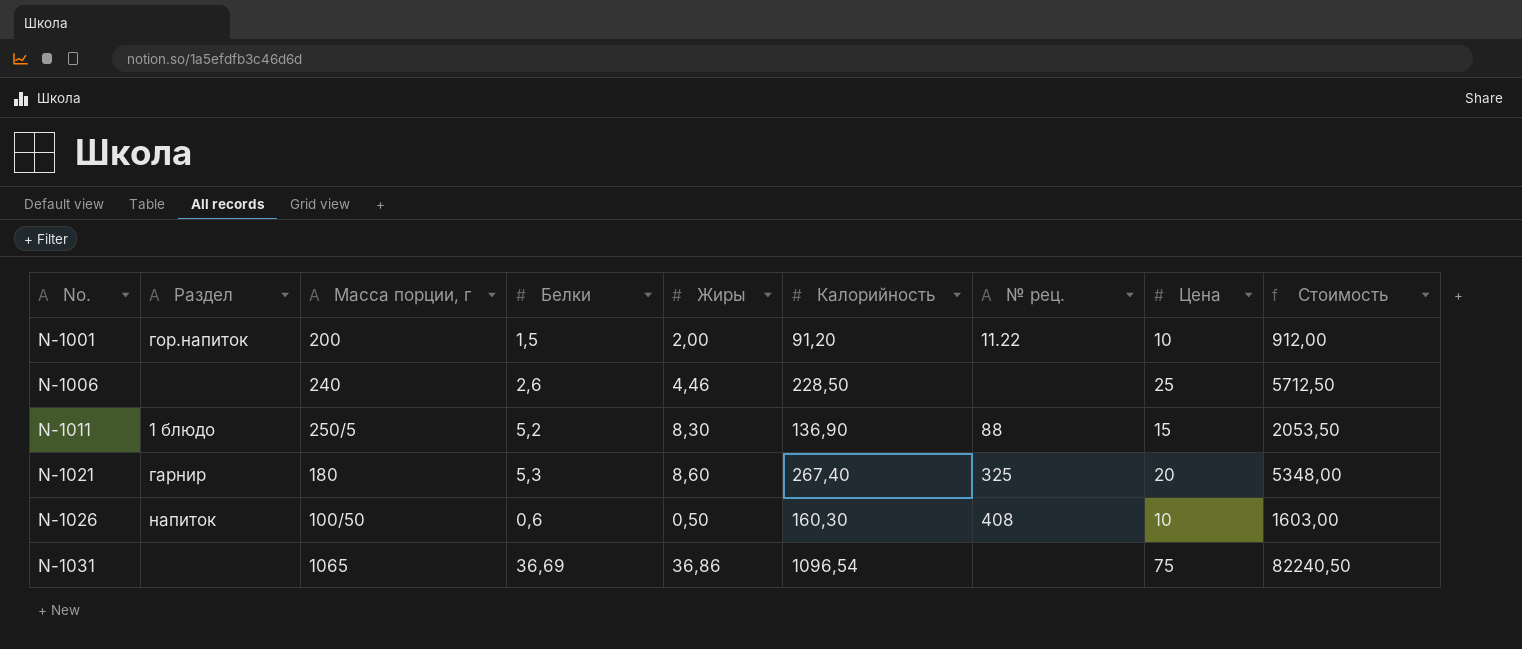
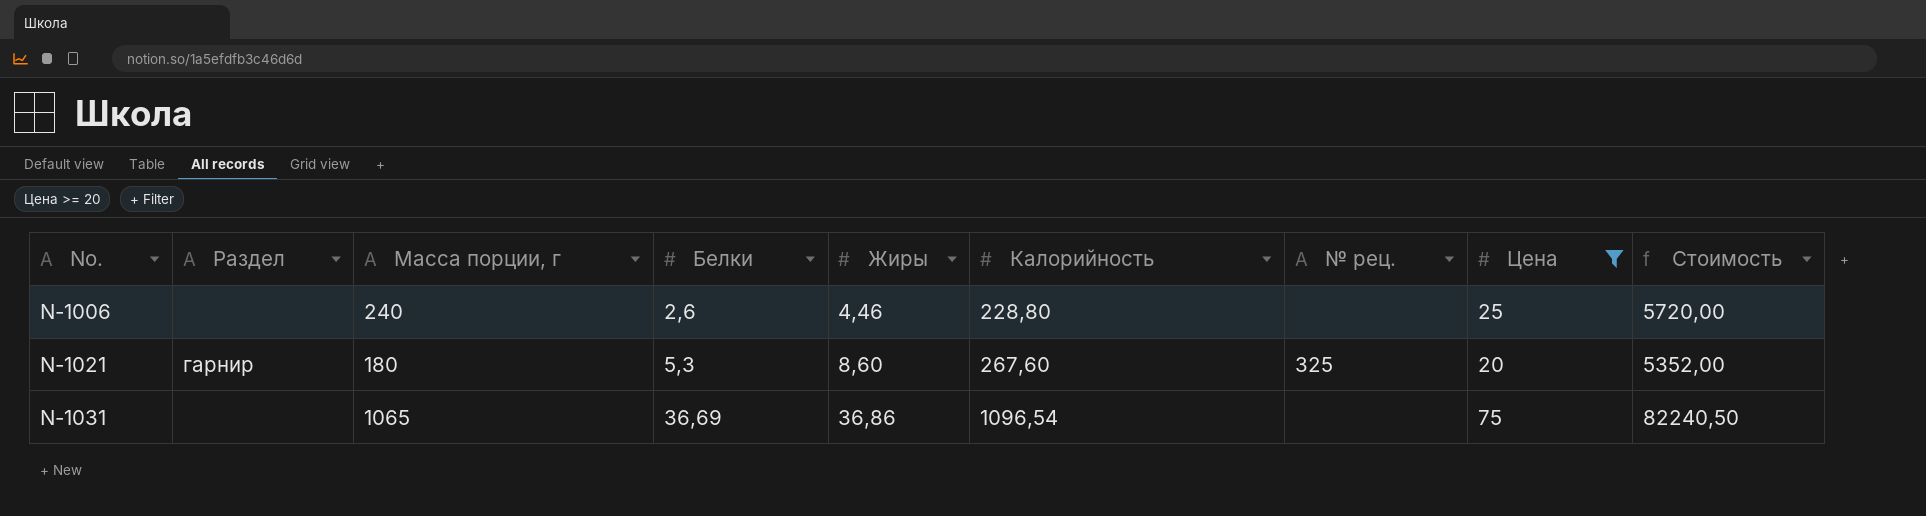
filter: none -> Цена >= 20
N-1006 | Калорийность: 228,50 -> 228,80
N-1006 | Стоимость: 5712,50 -> 5720,00
N-1021 | Калорийность: 267,40 -> 267,60
N-1021 | Стоимость: 5348,00 -> 5352,00

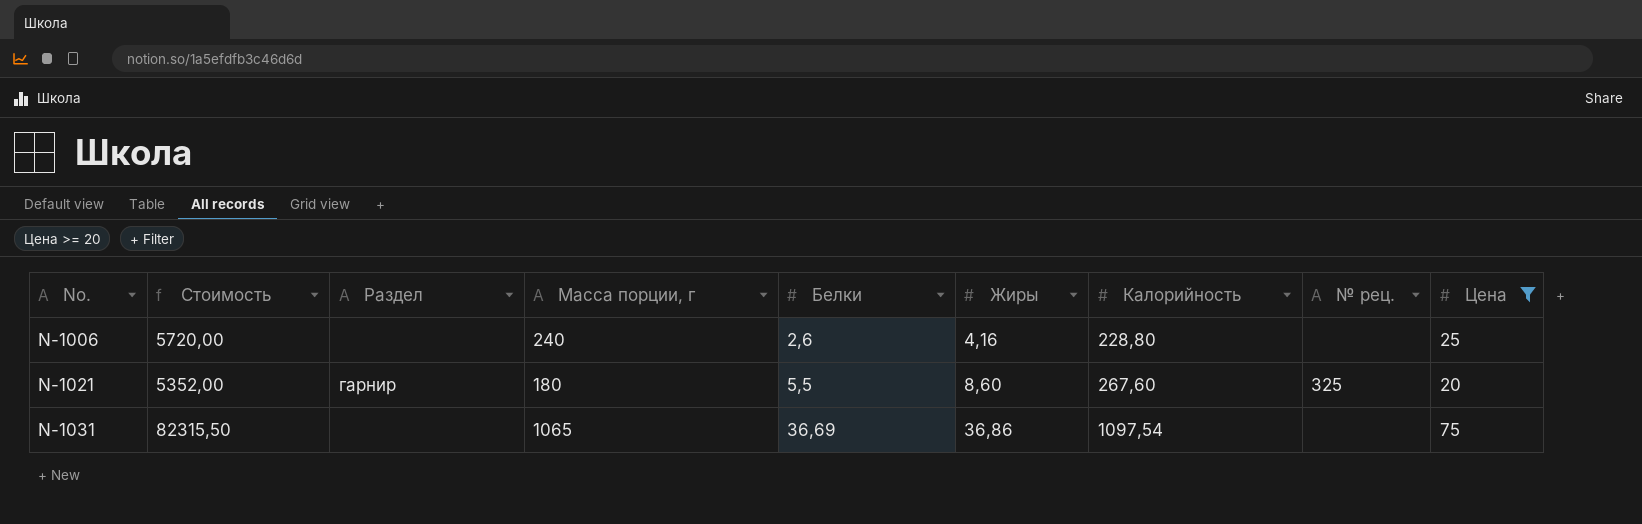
column Стоимость | position: 9 -> 2
N-1006 | Жиры: 4,46 -> 4,16
N-1021 | Белки: 5,3 -> 5,5
N-1031 | Стоимость: 82240,50 -> 82315,50
N-1031 | Калорийность: 1096,54 -> 1097,54

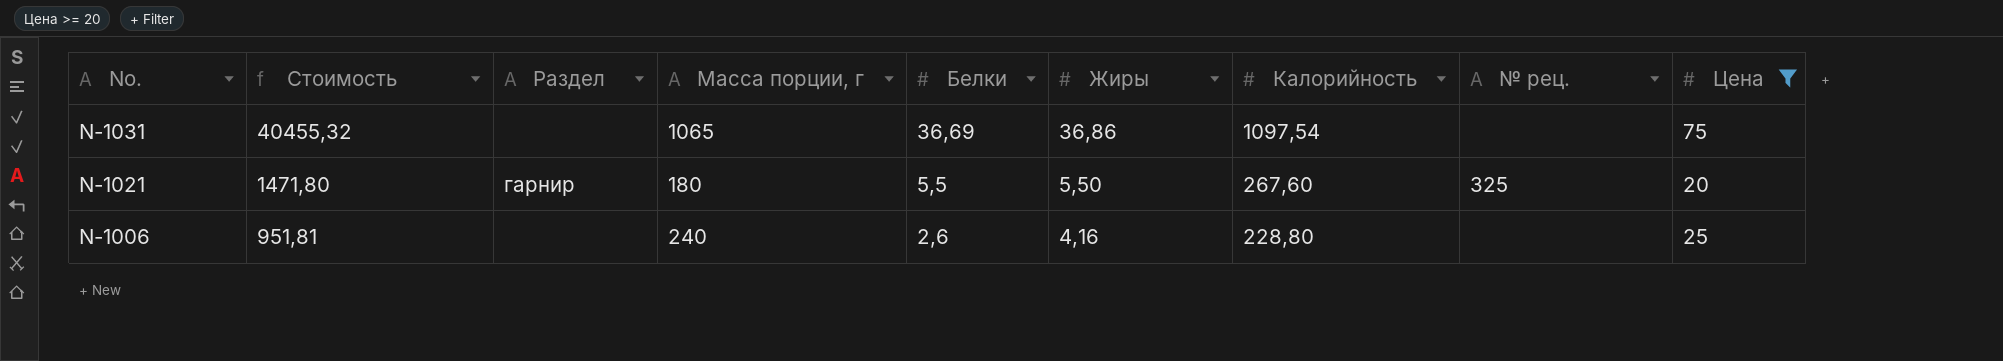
row order: No. ascending -> No. descending
column Стоимость | formula: [Калорийность] * [Цена] -> [Жиры] * [Калорийность]
N-1021 | Жиры: 8,60 -> 5,50

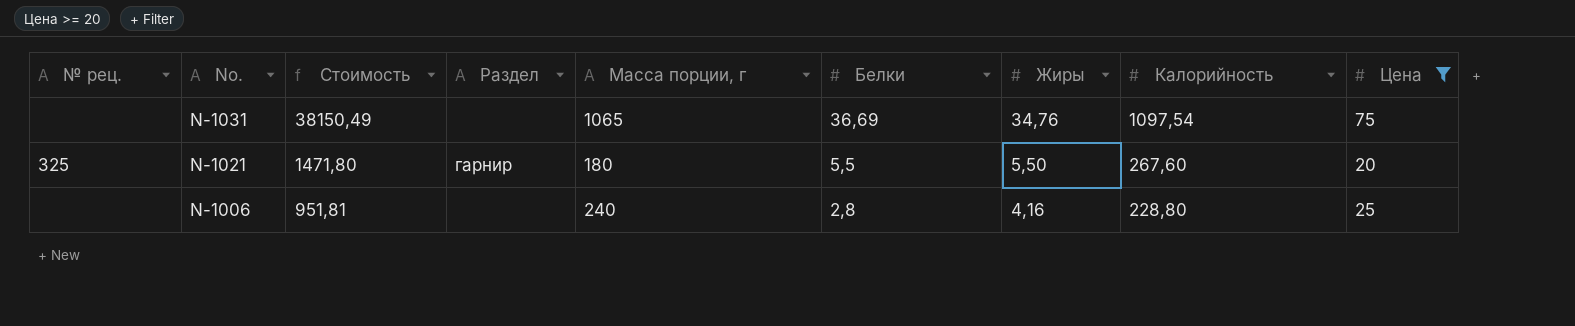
column № рец. | position: 8 -> 1
N-1031 | Стоимость: 40455,32 -> 38150,49
N-1031 | Жиры: 36,86 -> 34,76
N-1006 | Белки: 2,6 -> 2,8

